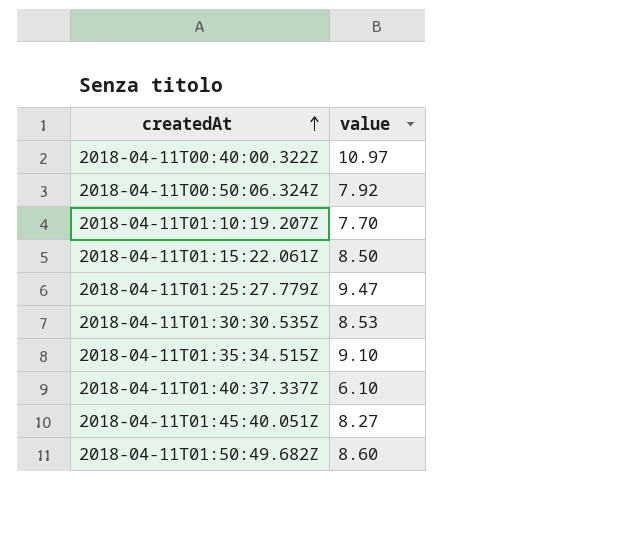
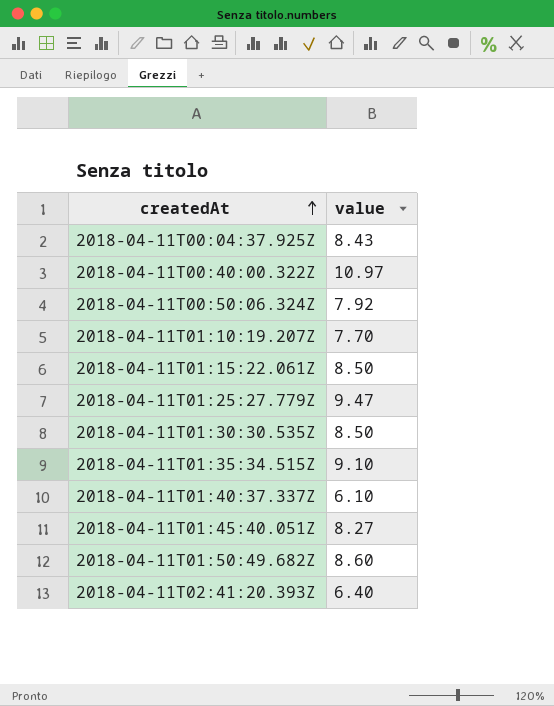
row 2018-04-11T00:04:37.925Z: none -> 8.43
2018-04-11T01:30:30.535Z | value: 8.53 -> 8.50
row 2018-04-11T02:41:20.393Z: none -> 6.40

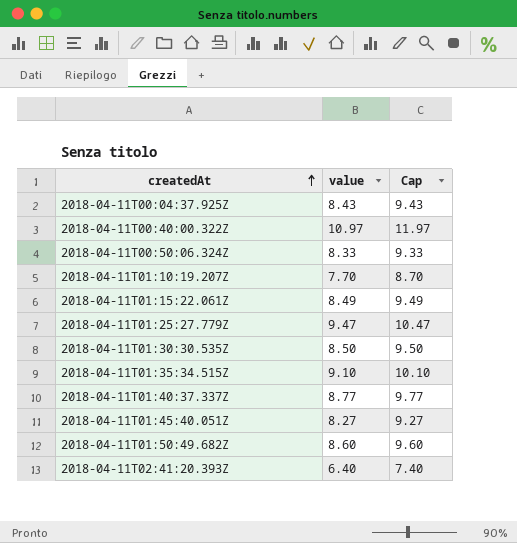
column Cap | formula: none -> [value] + 1
2018-04-11T00:50:06.324Z | value: 7.92 -> 8.33
2018-04-11T01:15:22.061Z | value: 8.50 -> 8.49
2018-04-11T01:40:37.337Z | value: 6.10 -> 8.77

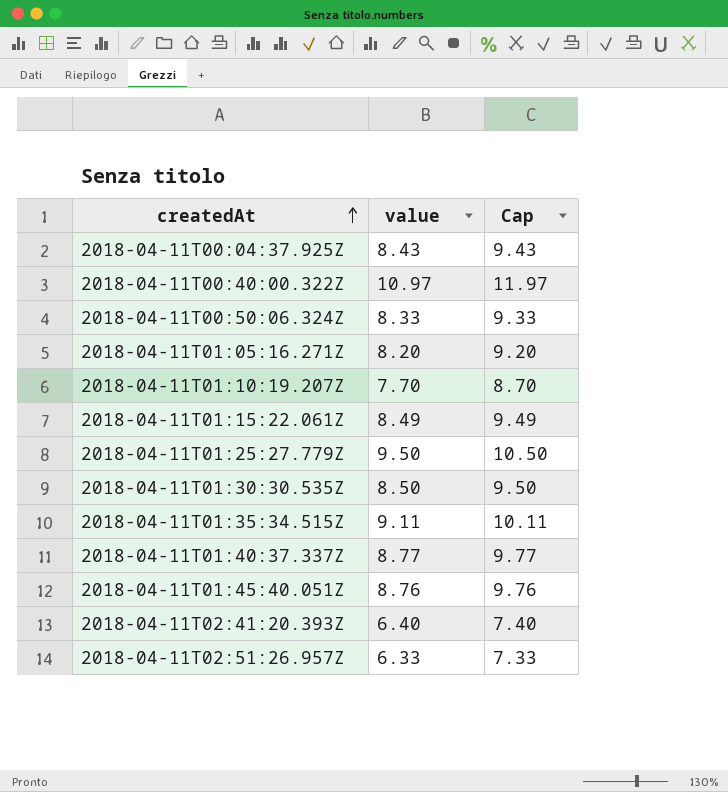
row 2018-04-11T01:50:49.682Z: 8.60 | 9.60 -> none
row 2018-04-11T01:05:16.271Z: none -> 8.20 | 9.20
2018-04-11T01:25:27.779Z | value: 9.47 -> 9.50
2018-04-11T01:25:27.779Z | Cap: 10.47 -> 10.50
2018-04-11T01:35:34.515Z | value: 9.10 -> 9.11
2018-04-11T01:35:34.515Z | Cap: 10.10 -> 10.11
2018-04-11T01:45:40.051Z | value: 8.27 -> 8.76
2018-04-11T01:45:40.051Z | Cap: 9.27 -> 9.76
row 2018-04-11T02:51:26.957Z: none -> 6.33 | 7.33

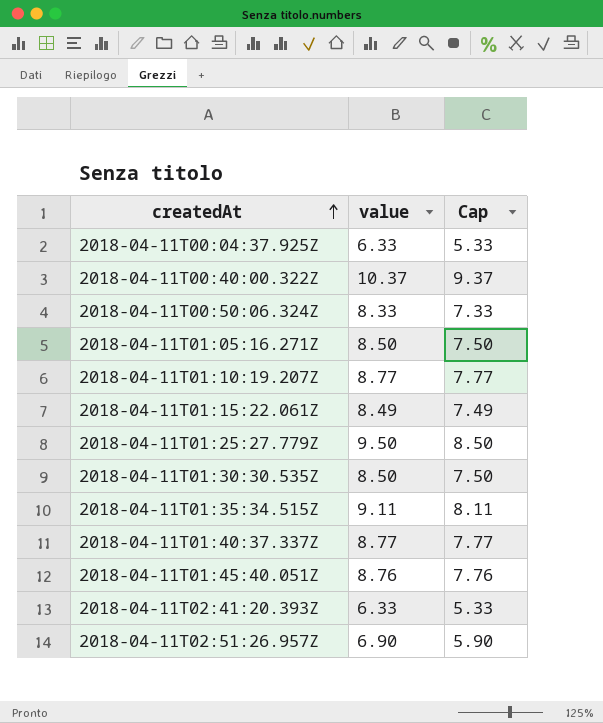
column Cap | formula: [value] + 1 -> [value] - 1
2018-04-11T00:04:37.925Z | value: 8.43 -> 6.33
2018-04-11T00:40:00.322Z | value: 10.97 -> 10.37
2018-04-11T01:05:16.271Z | value: 8.20 -> 8.50
2018-04-11T01:10:19.207Z | value: 7.70 -> 8.77
2018-04-11T02:41:20.393Z | value: 6.40 -> 6.33
2018-04-11T02:51:26.957Z | value: 6.33 -> 6.90

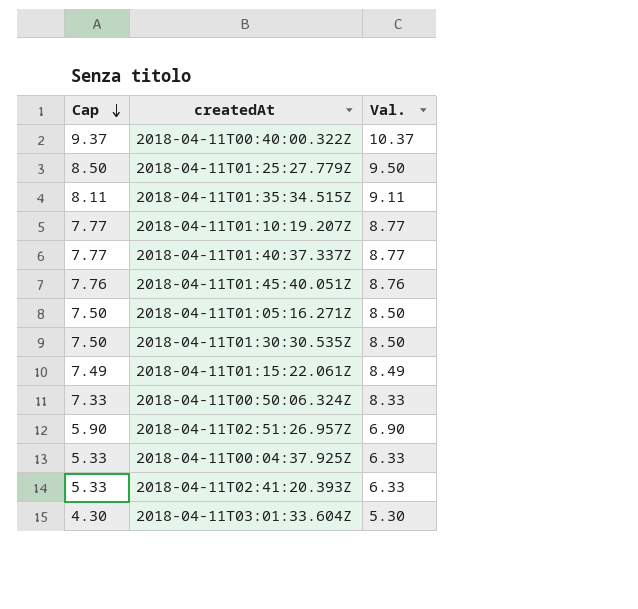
row order: createdAt ascending -> Cap descending
column Cap | position: 3 -> 1
column name: value -> Val.
row 2018-04-11T03:01:33.604Z: none -> 4.30 | 5.30

